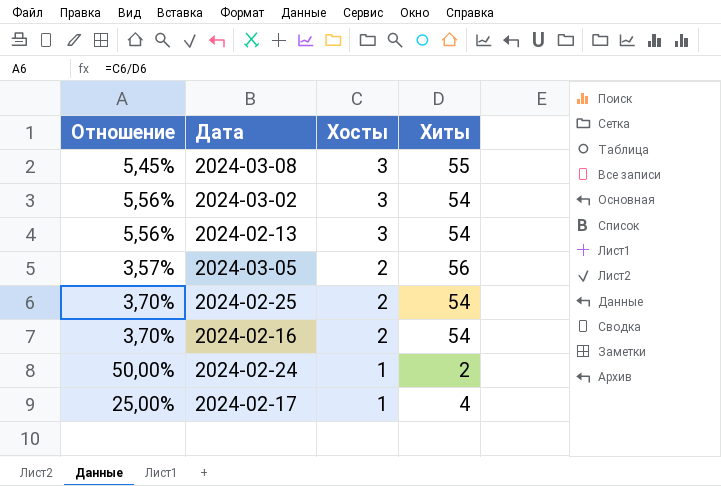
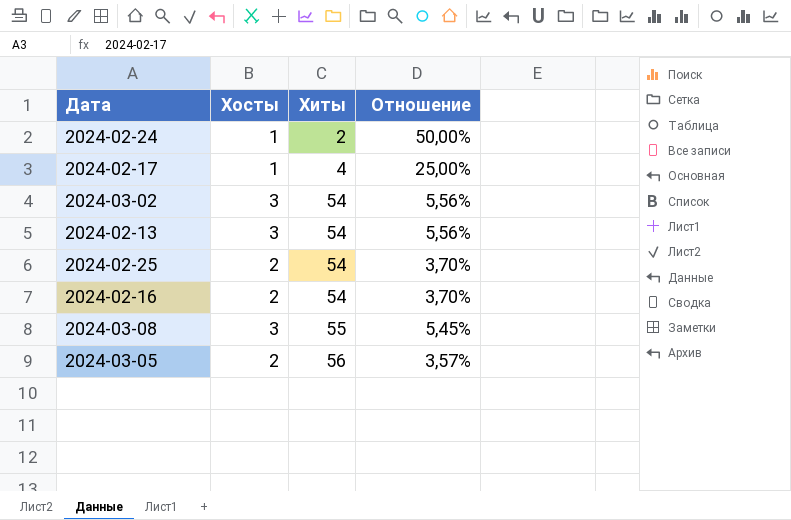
row order: Хосты descending -> Хиты ascending
column Отношение | position: 1 -> 4

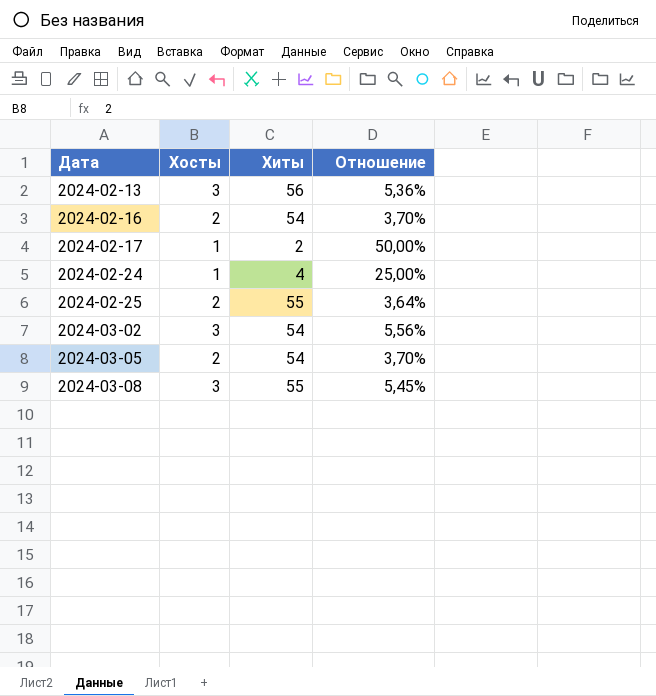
row order: Хиты ascending -> Дата ascending
2024-02-13 | Хиты: 54 -> 56
2024-02-13 | Отношение: 5,56% -> 5,36%
2024-02-17 | Хиты: 4 -> 2
2024-02-17 | Отношение: 25,00% -> 50,00%
2024-02-24 | Хиты: 2 -> 4
2024-02-24 | Отношение: 50,00% -> 25,00%
2024-02-25 | Хиты: 54 -> 55
2024-02-25 | Отношение: 3,70% -> 3,64%
2024-03-05 | Хиты: 56 -> 54
2024-03-05 | Отношение: 3,57% -> 3,70%

